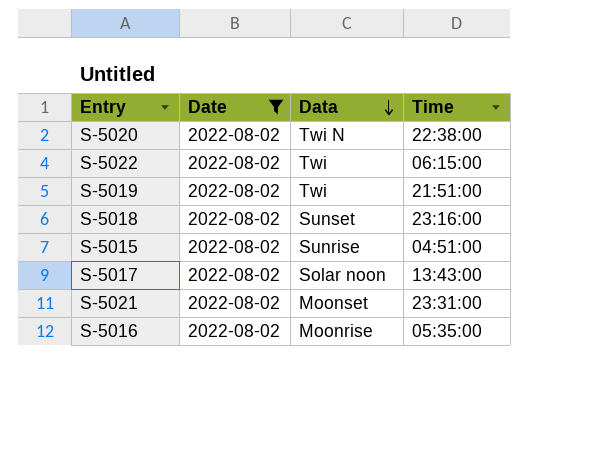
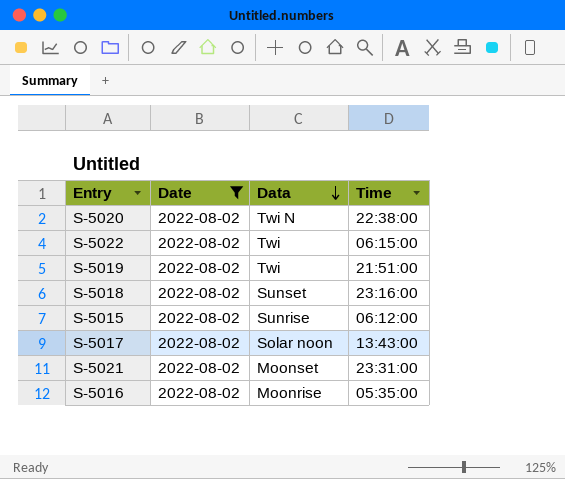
S-5015 | Time: 04:51:00 -> 06:12:00

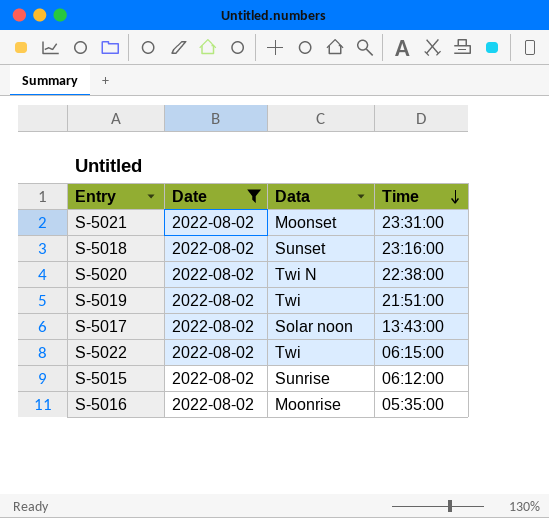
row order: Data descending -> Time descending

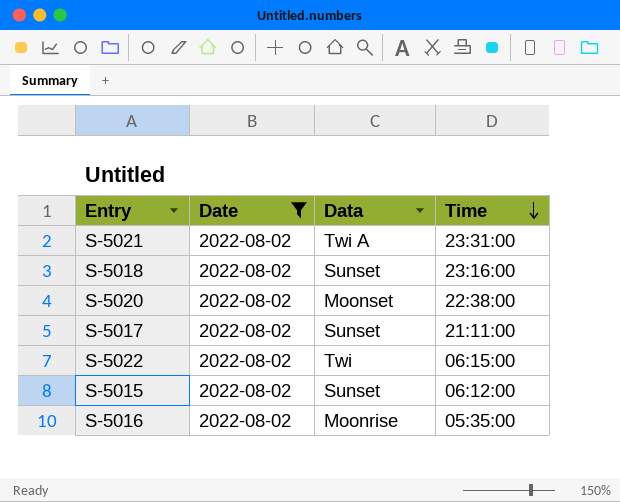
row S-5019: 2022-08-02 | Twi | 21:51:00 -> none
S-5021 | Data: Moonset -> Twi A
S-5020 | Data: Twi N -> Moonset
S-5017 | Data: Solar noon -> Sunset
S-5017 | Time: 13:43:00 -> 21:11:00
S-5015 | Data: Sunrise -> Sunset

